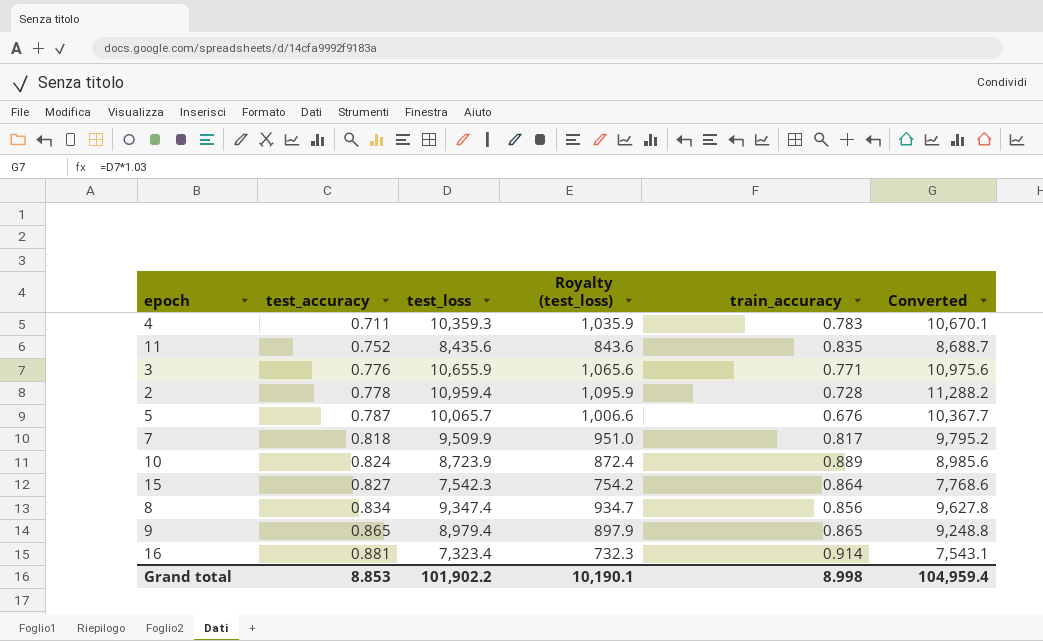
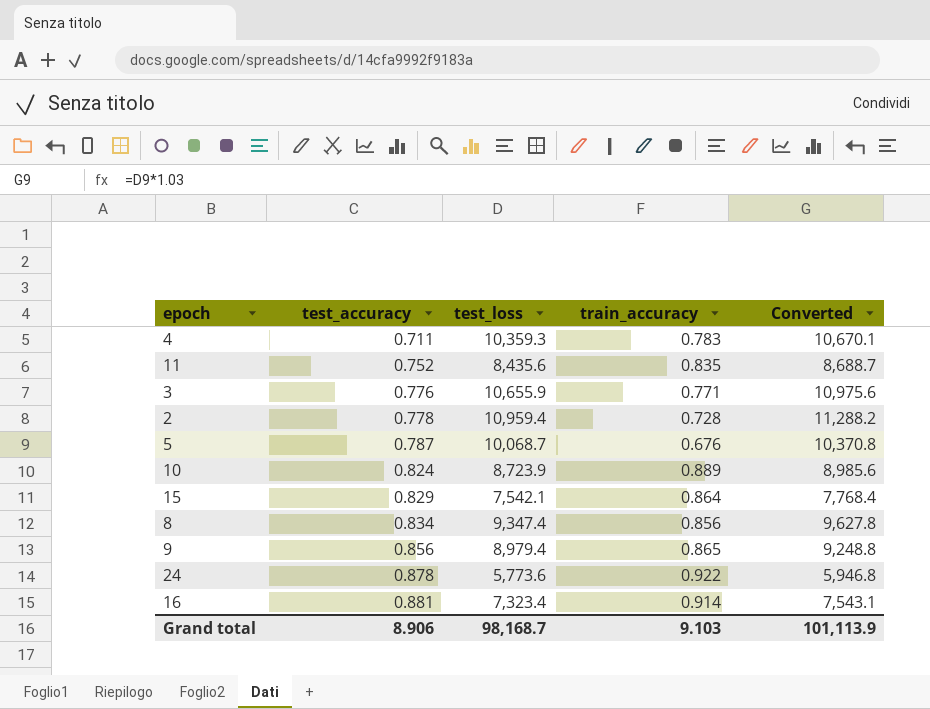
column Royalty (test_loss) | formula: [test_loss] * 0.1 -> none
row 7: 0.818 | 9,509.9 | 951.0 | 0.817 | 9,795.2 -> none
5 | test_loss: 10,065.7 -> 10,068.7
5 | Converted: 10,367.7 -> 10,370.8
15 | test_accuracy: 0.827 -> 0.829
15 | test_loss: 7,542.3 -> 7,542.1
15 | Converted: 7,768.6 -> 7,768.4
9 | test_accuracy: 0.865 -> 0.856
row 24: none -> 0.878 | 5,773.6 | 0.922 | 5,946.8
Grand total | test_accuracy: 8.853 -> 8.906
Grand total | test_loss: 101,902.2 -> 98,168.7
Grand total | train_accuracy: 8.998 -> 9.103
Grand total | Converted: 104,959.4 -> 101,113.9

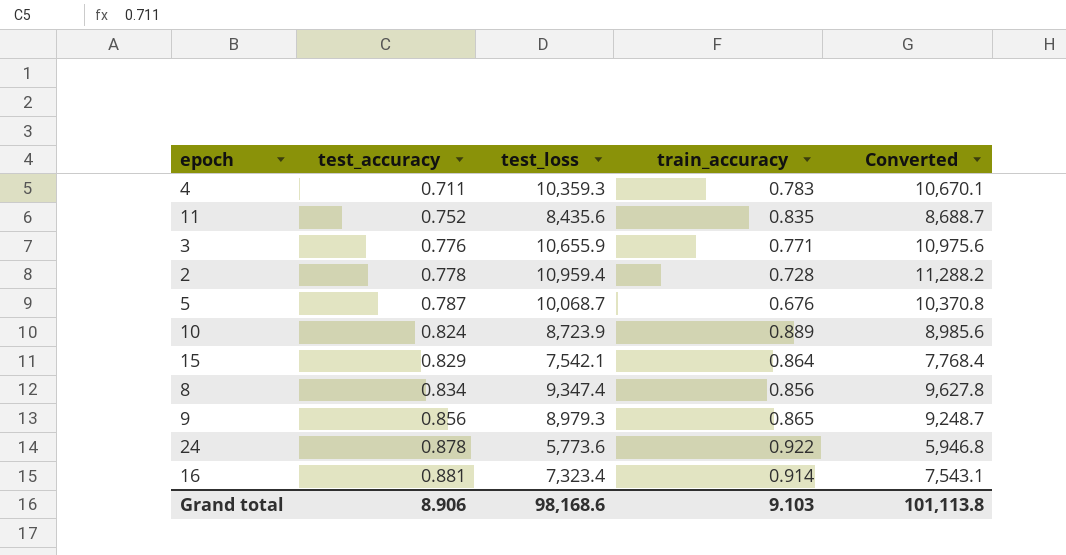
9 | test_loss: 8,979.4 -> 8,979.3
9 | Converted: 9,248.8 -> 9,248.7
Grand total | test_loss: 98,168.7 -> 98,168.6
Grand total | Converted: 101,113.9 -> 101,113.8

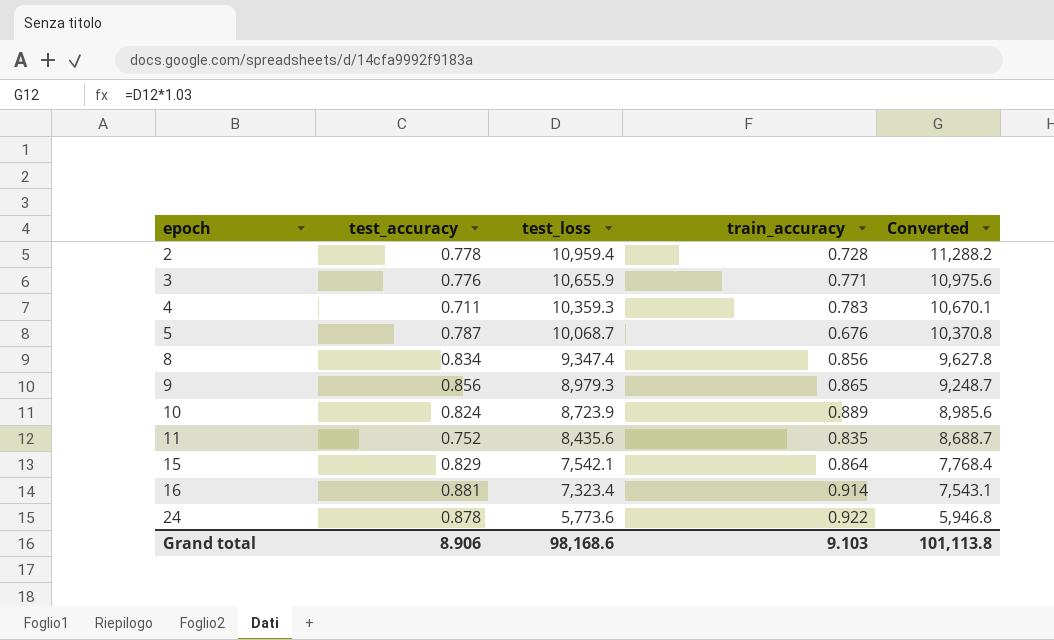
row order: test_accuracy ascending -> epoch ascending

